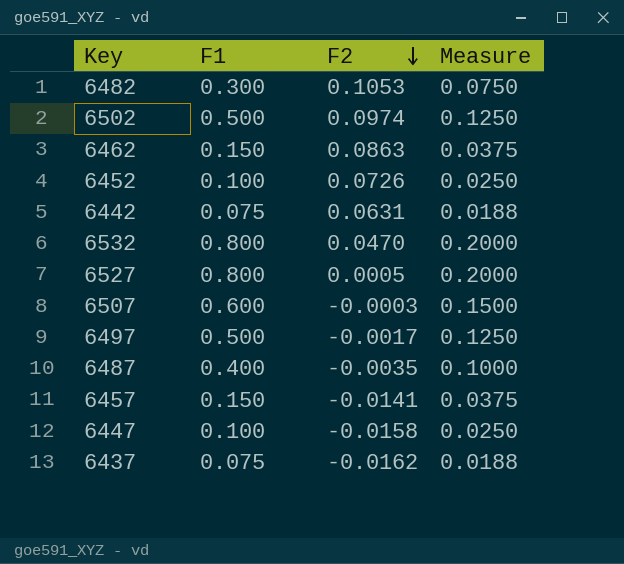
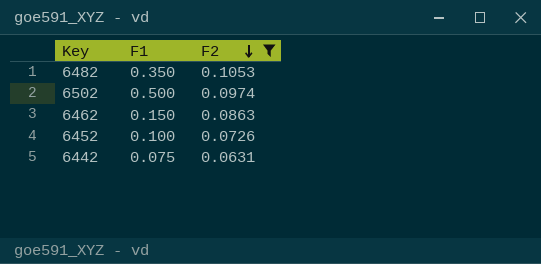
filter: none -> F2 >= 0.0631
column Measure | formula: [F1] * 0.25 -> none
6482 | F1: 0.300 -> 0.350

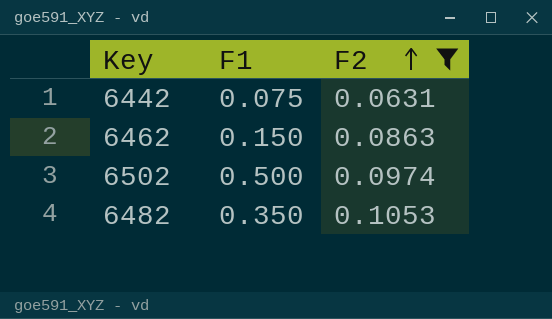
row order: F2 descending -> F2 ascending
row 6452: 0.100 | 0.0726 -> none

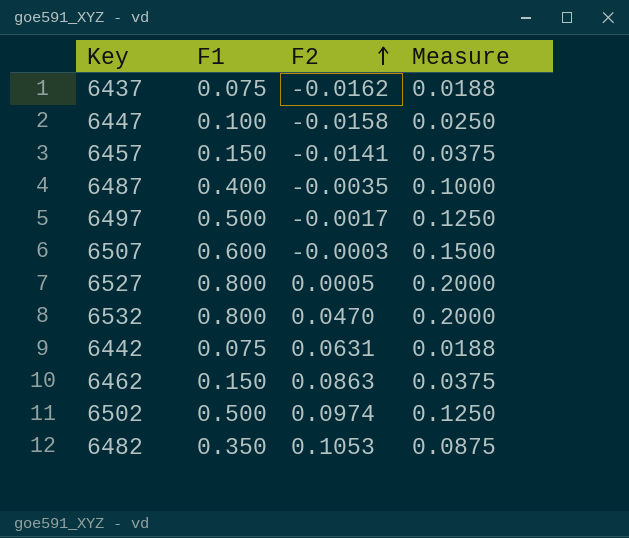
filter: F2 >= 0.0631 -> none
column Measure | formula: none -> [F1] * 0.25

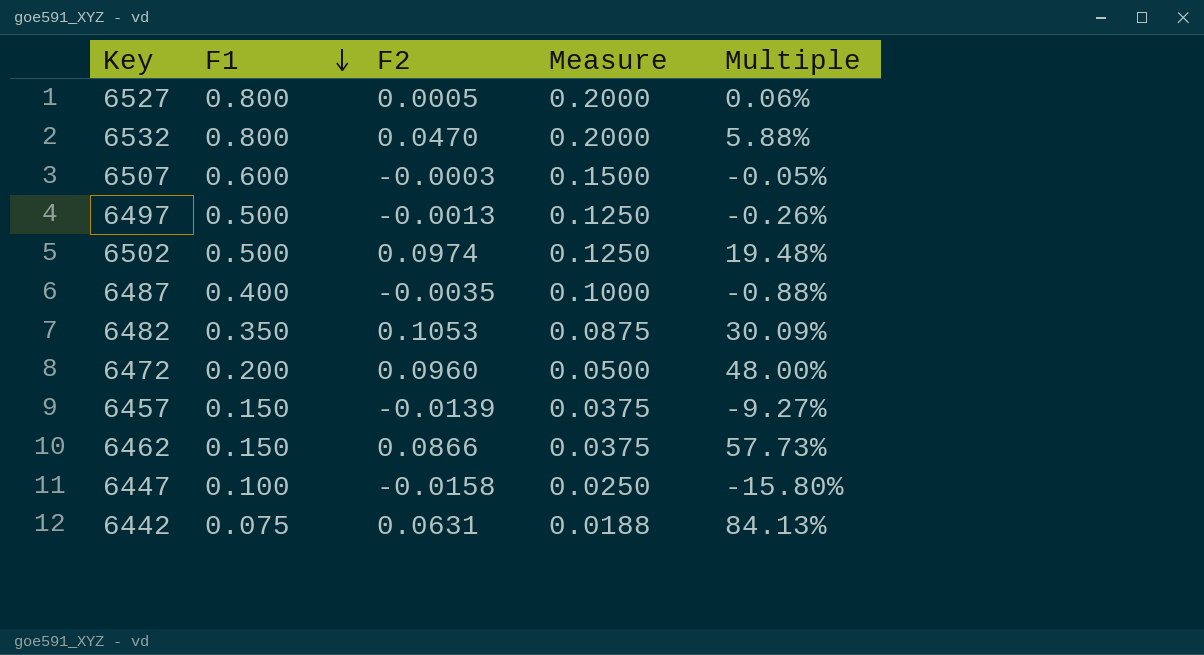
row order: F2 ascending -> F1 descending
column Multiple | formula: none -> [F2] / [F1]
row 6437: 0.075 | -0.0162 | 0.0188 -> none
6497 | F2: -0.0017 -> -0.0013
row 6472: none -> 0.200 | 0.0960 | 0.0500 | 48.00%
6457 | F2: -0.0141 -> -0.0139
6462 | F2: 0.0863 -> 0.0866

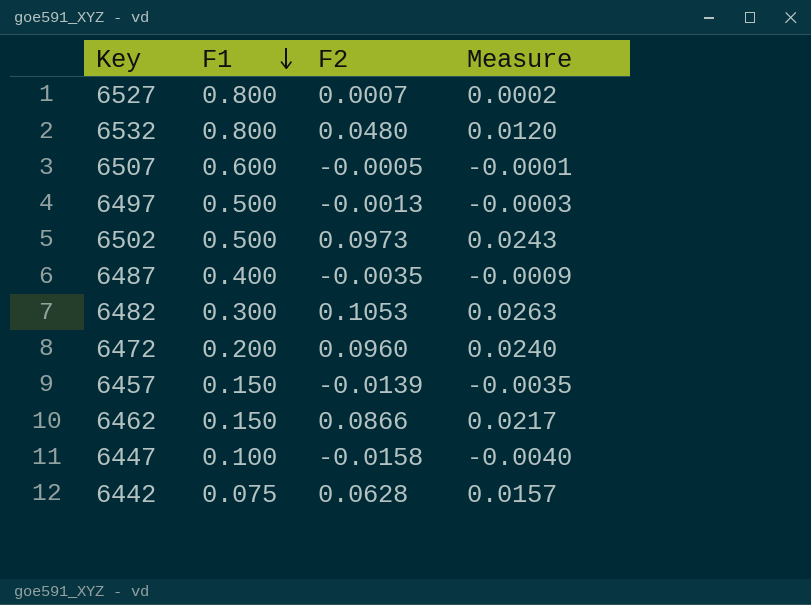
column Multiple | formula: [F2] / [F1] -> none
column Measure | formula: [F1] * 0.25 -> [F2] * 0.25
6527 | F2: 0.0005 -> 0.0007
6532 | F2: 0.0470 -> 0.0480
6507 | F2: -0.0003 -> -0.0005
6502 | F2: 0.0974 -> 0.0973
6482 | F1: 0.350 -> 0.300
6442 | F2: 0.0631 -> 0.0628

